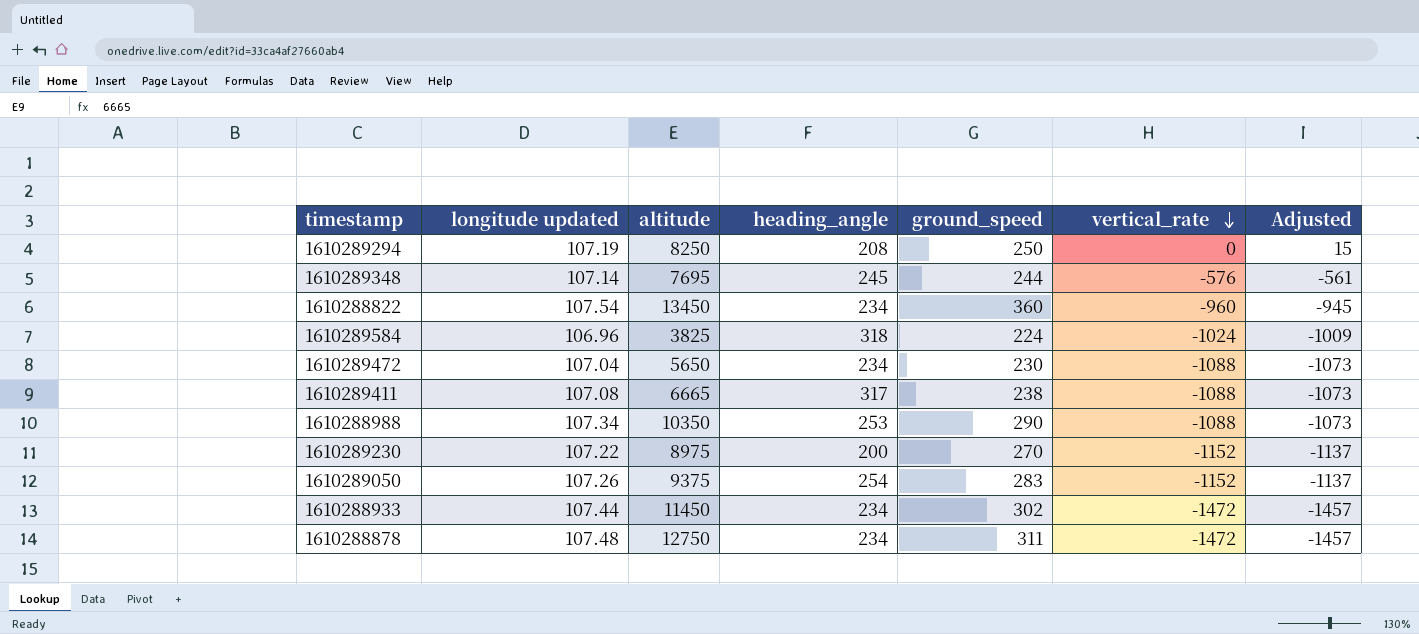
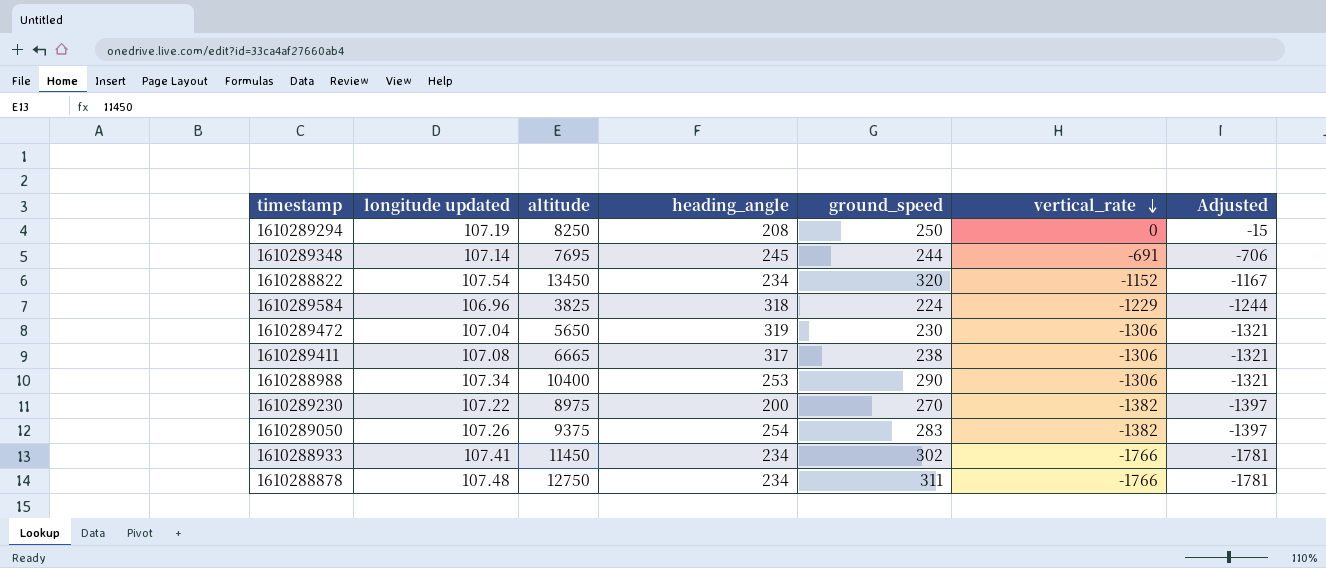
column Adjusted | formula: [vertical_rate] + 15 -> [vertical_rate] - 15
1610289348 | vertical_rate: -576 -> -691
1610288822 | ground_speed: 360 -> 320
1610288822 | vertical_rate: -960 -> -1152
1610289584 | vertical_rate: -1024 -> -1229
1610289472 | heading_angle: 234 -> 319
1610289472 | vertical_rate: -1088 -> -1306
1610289411 | vertical_rate: -1088 -> -1306
1610288988 | altitude: 10350 -> 10400
1610288988 | vertical_rate: -1088 -> -1306
1610289230 | vertical_rate: -1152 -> -1382
1610289050 | vertical_rate: -1152 -> -1382
1610288933 | longitude updated: 107.44 -> 107.41
1610288933 | vertical_rate: -1472 -> -1766
1610288878 | vertical_rate: -1472 -> -1766

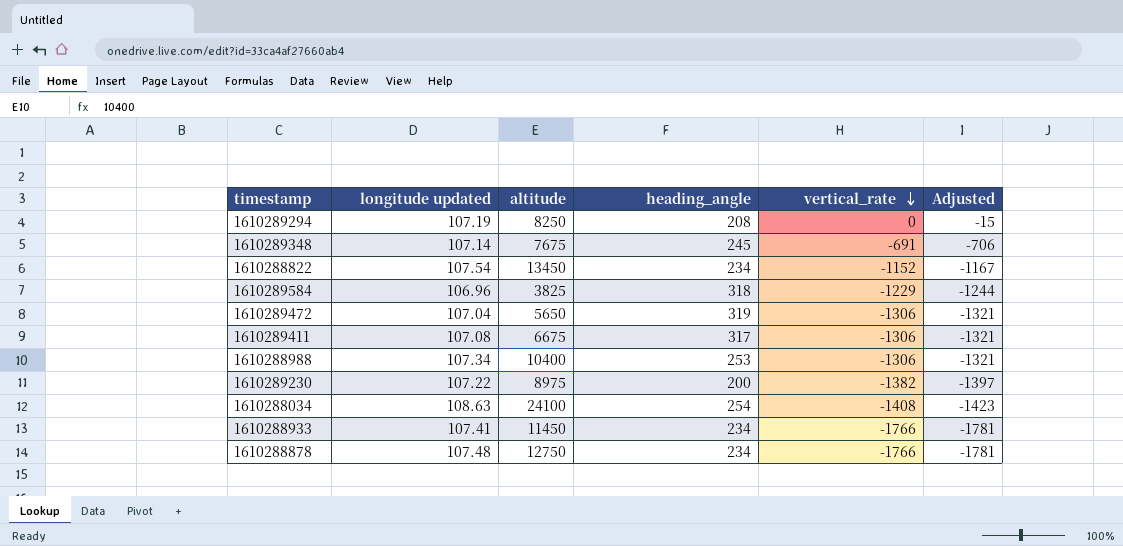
column ground_speed | position: 5 -> none
row 1610289050: 107.26 | 9375 | 254 | 283 | -1382 | -1397 -> none
1610289348 | altitude: 7695 -> 7675
1610289411 | altitude: 6665 -> 6675
row 1610288034: none -> 108.63 | 24100 | 254 | -1408 | -1423

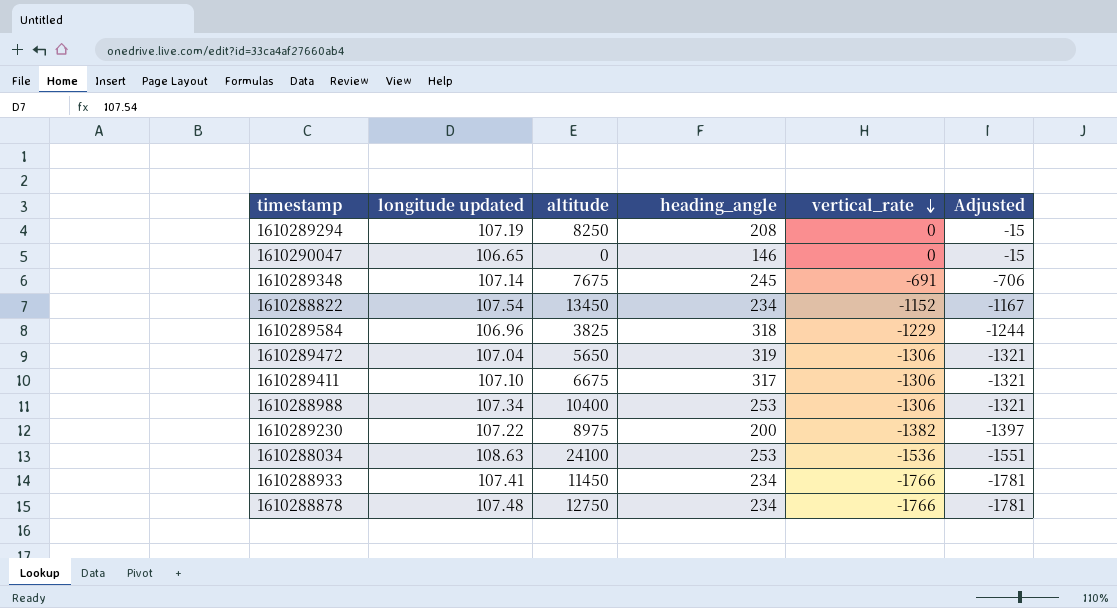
row 1610290047: none -> 106.65 | 0 | 146 | 0 | -15
1610289411 | longitude updated: 107.08 -> 107.10
1610288034 | heading_angle: 254 -> 253
1610288034 | vertical_rate: -1408 -> -1536
1610288034 | Adjusted: -1423 -> -1551

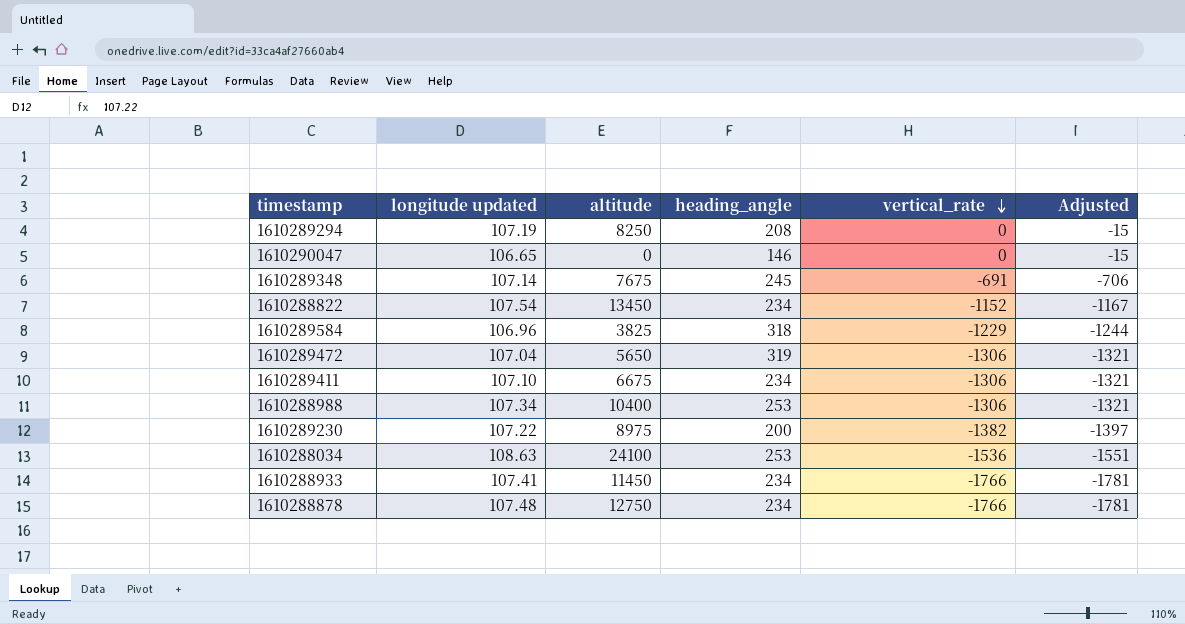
1610289411 | heading_angle: 317 -> 234

